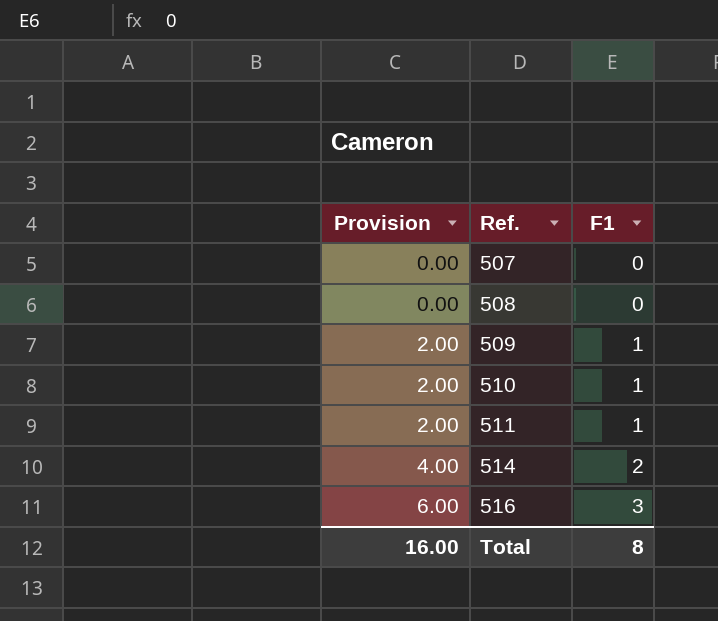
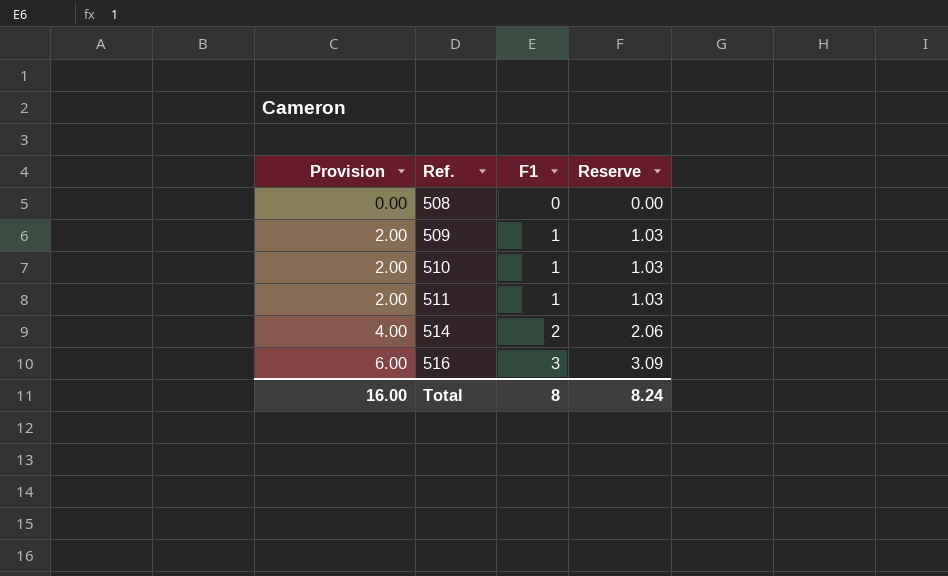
column Reserve | formula: none -> [F1] * 1.03
row 507: 0.00 | 0 -> none

